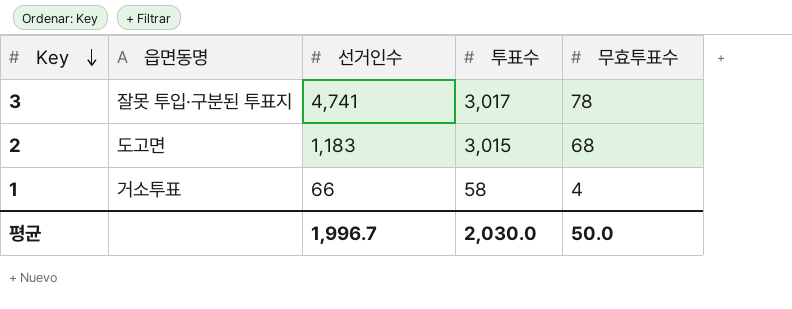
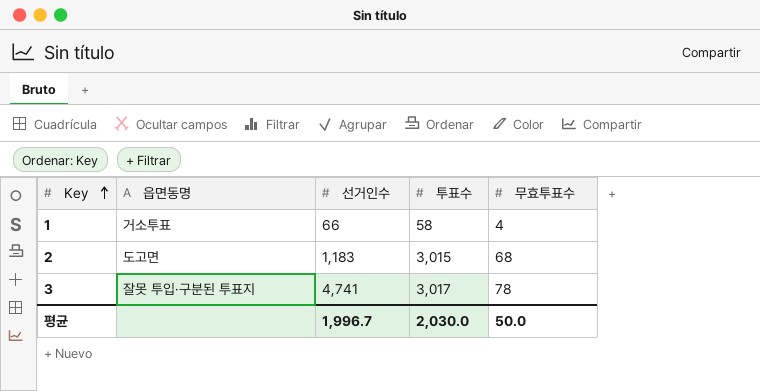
row order: Key descending -> Key ascending

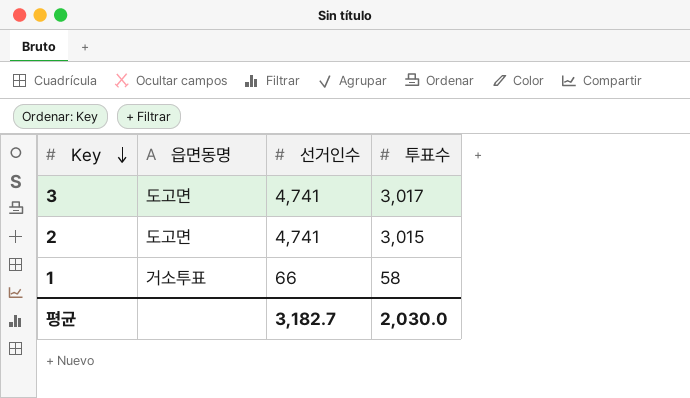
row order: Key ascending -> Key descending
column 무효투표수 | position: 5 -> none
3 | 읍면동명: 잘못 투입·구분된 투표지 -> 도고면
2 | 선거인수: 1,183 -> 4,741
평균 | 선거인수: 1,996.7 -> 3,182.7

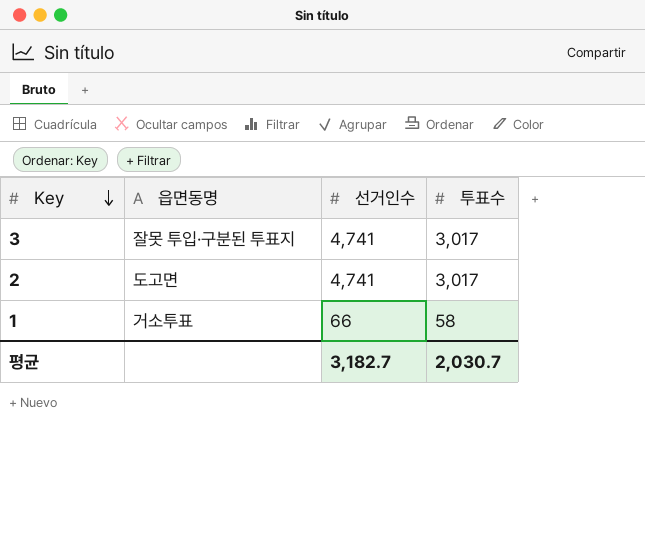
3 | 읍면동명: 도고면 -> 잘못 투입·구분된 투표지
2 | 투표수: 3,015 -> 3,017
평균 | 투표수: 2,030.0 -> 2,030.7

